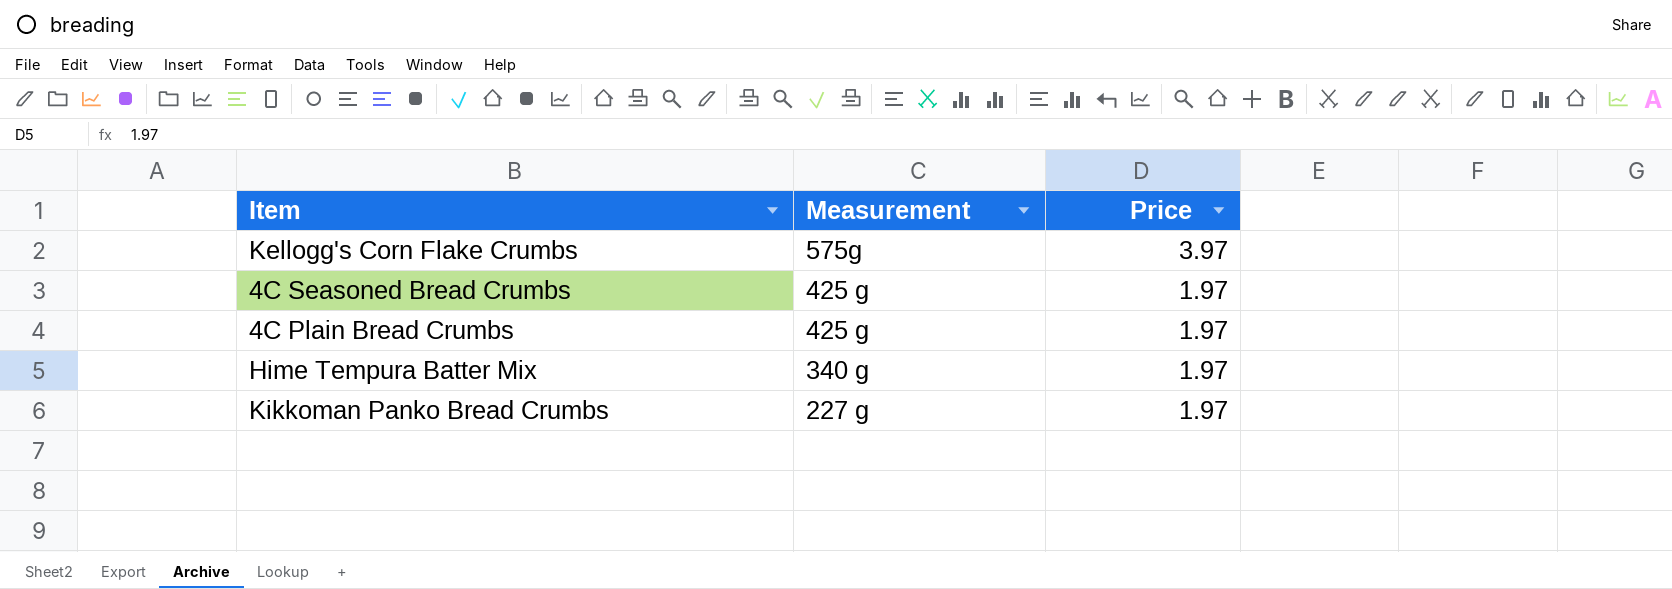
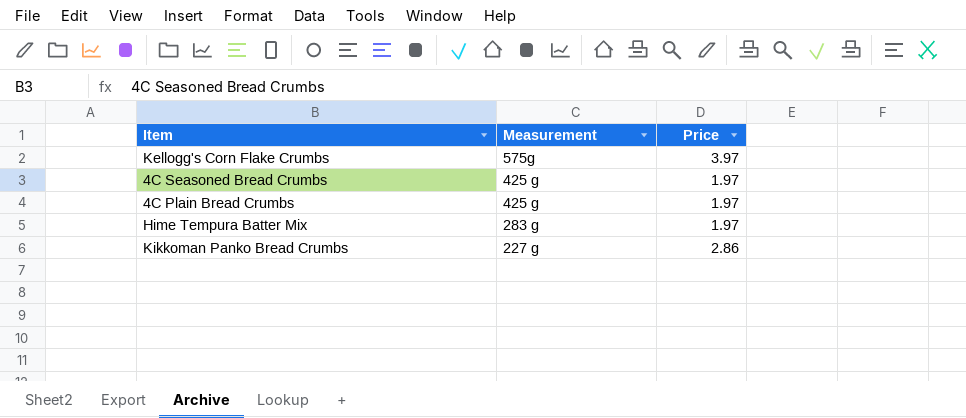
Hime Tempura Batter Mix | Measurement: 340 g -> 283 g
Kikkoman Panko Bread Crumbs | Price: 1.97 -> 2.86

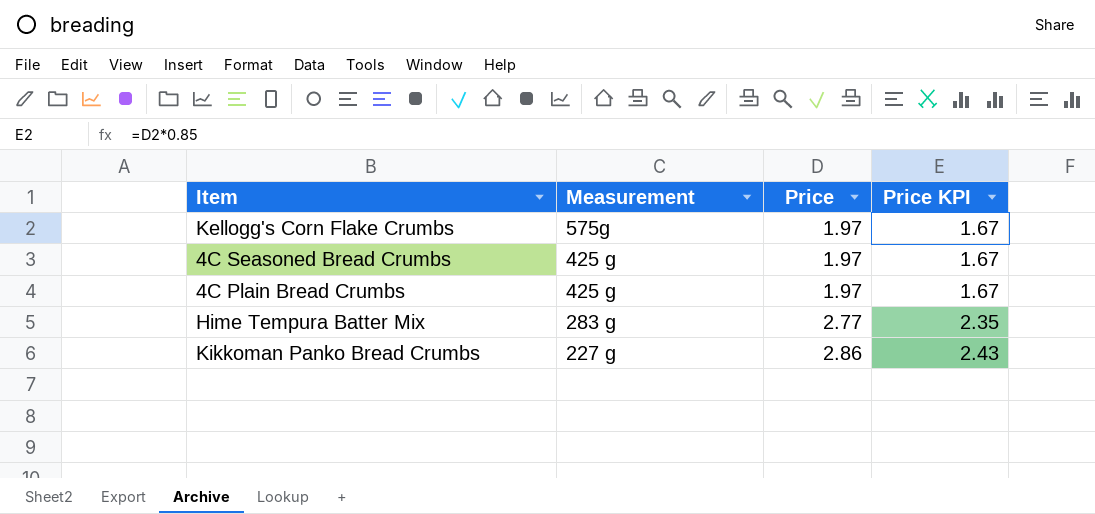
column Price KPI | formula: none -> [Price] * 0.85
Kellogg's Corn Flake Crumbs | Price: 3.97 -> 1.97
Hime Tempura Batter Mix | Price: 1.97 -> 2.77

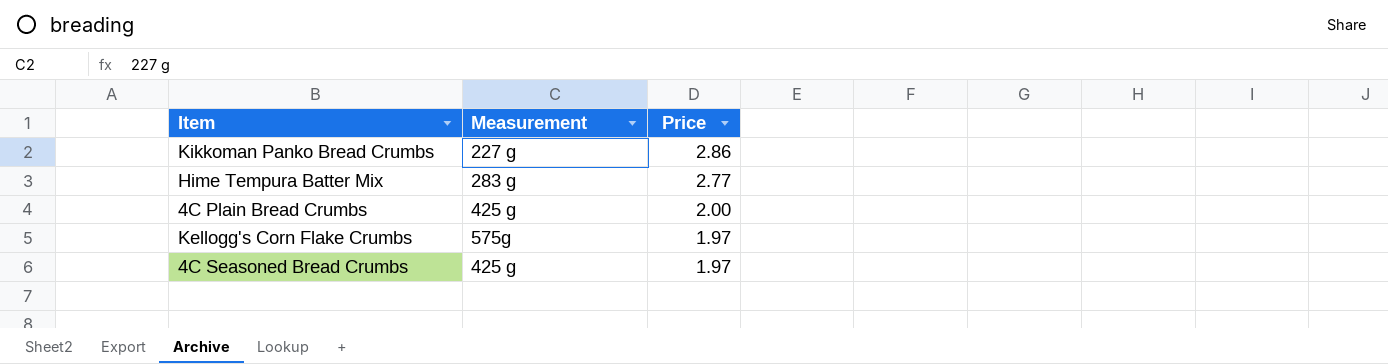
row order: Measurement descending -> Price descending
column Price KPI | formula: [Price] * 0.85 -> none
4C Plain Bread Crumbs | Price: 1.97 -> 2.00

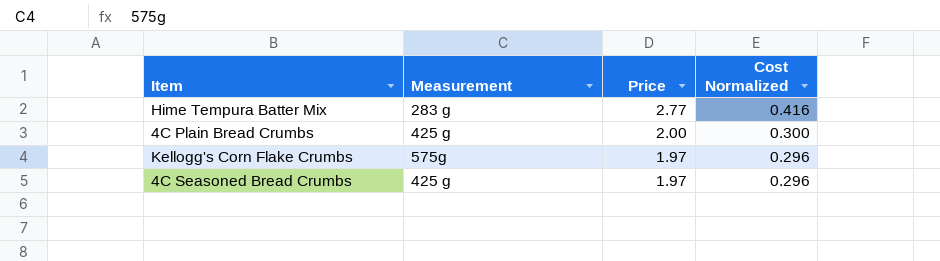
column Cost Normalized | formula: none -> [Price] * 0.15
row Kikkoman Panko Bread Crumbs: 227 g | 2.86 -> none

